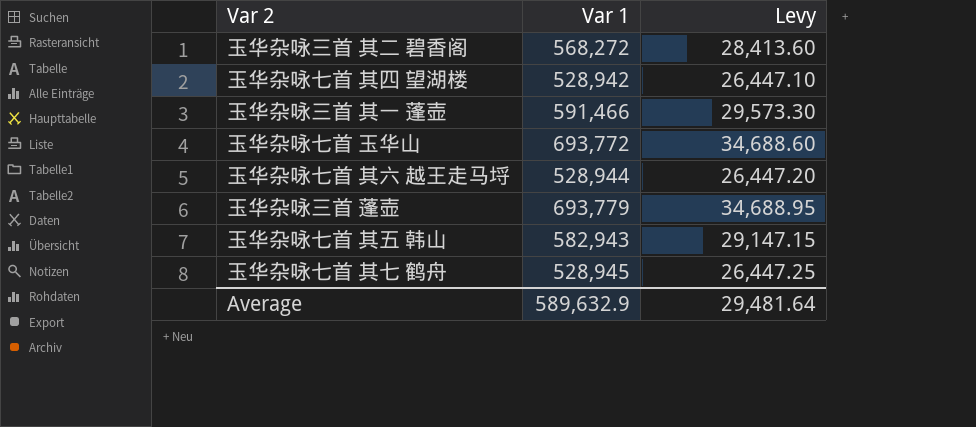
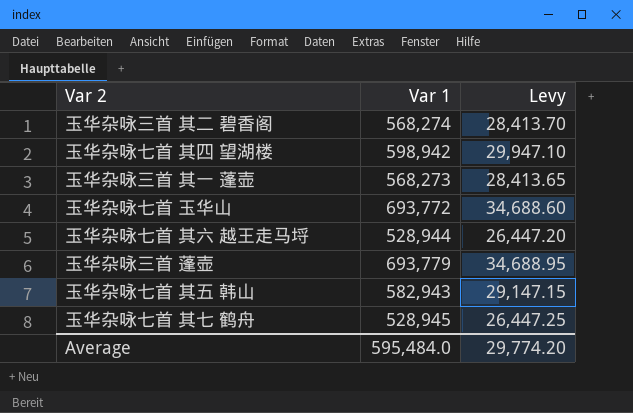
玉华杂咏三首 其二 碧香阁 | Var 1: 568,272 -> 568,274
玉华杂咏三首 其二 碧香阁 | Levy: 28,413.60 -> 28,413.70
玉华杂咏七首 其四 望湖楼 | Var 1: 528,942 -> 598,942
玉华杂咏七首 其四 望湖楼 | Levy: 26,447.10 -> 29,947.10
玉华杂咏三首 其一 蓬壶 | Var 1: 591,466 -> 568,273
玉华杂咏三首 其一 蓬壶 | Levy: 29,573.30 -> 28,413.65
Average | Var 1: 589,632.9 -> 595,484.0
Average | Levy: 29,481.64 -> 29,774.20

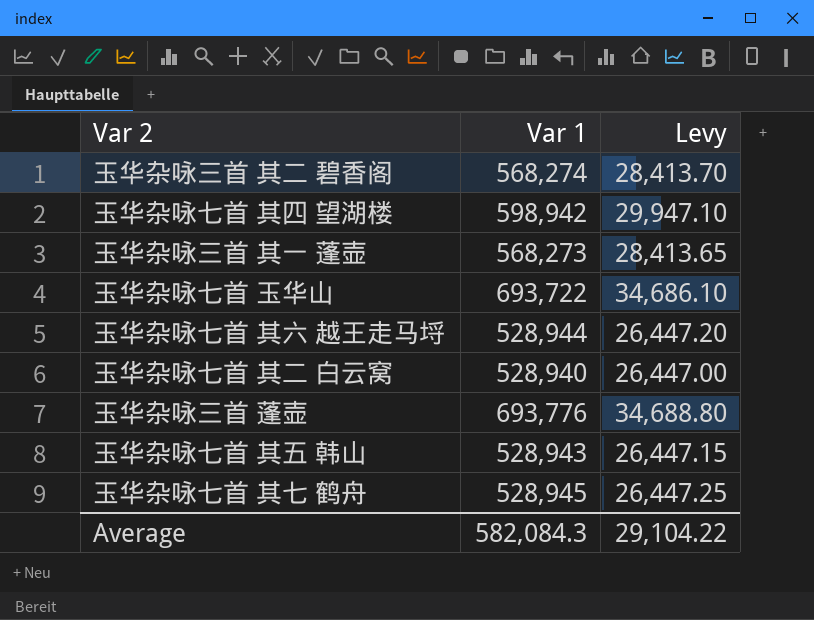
玉华杂咏七首 玉华山 | Var 1: 693,772 -> 693,722
玉华杂咏七首 玉华山 | Levy: 34,688.60 -> 34,686.10
row 玉华杂咏七首 其二 白云窝: none -> 528,940 | 26,447.00
玉华杂咏三首 蓬壶 | Var 1: 693,779 -> 693,776
玉华杂咏三首 蓬壶 | Levy: 34,688.95 -> 34,688.80
玉华杂咏七首 其五 韩山 | Var 1: 582,943 -> 528,943
玉华杂咏七首 其五 韩山 | Levy: 29,147.15 -> 26,447.15
Average | Var 1: 595,484.0 -> 582,084.3
Average | Levy: 29,774.20 -> 29,104.22

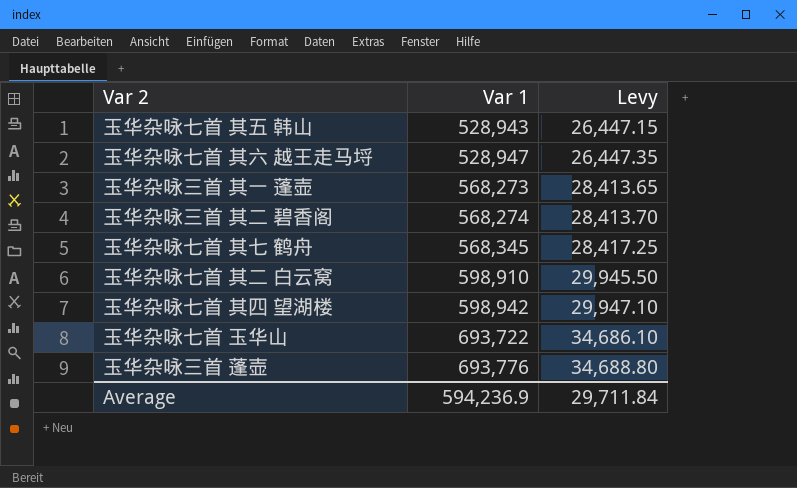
row order: none -> Var 1 ascending
玉华杂咏七首 其六 越王走马埒 | Var 1: 528,944 -> 528,947
玉华杂咏七首 其六 越王走马埒 | Levy: 26,447.20 -> 26,447.35
玉华杂咏七首 其七 鹤舟 | Var 1: 528,945 -> 568,345
玉华杂咏七首 其七 鹤舟 | Levy: 26,447.25 -> 28,417.25
玉华杂咏七首 其二 白云窝 | Var 1: 528,940 -> 598,910
玉华杂咏七首 其二 白云窝 | Levy: 26,447.00 -> 29,945.50
Average | Var 1: 582,084.3 -> 594,236.9
Average | Levy: 29,104.22 -> 29,711.84

